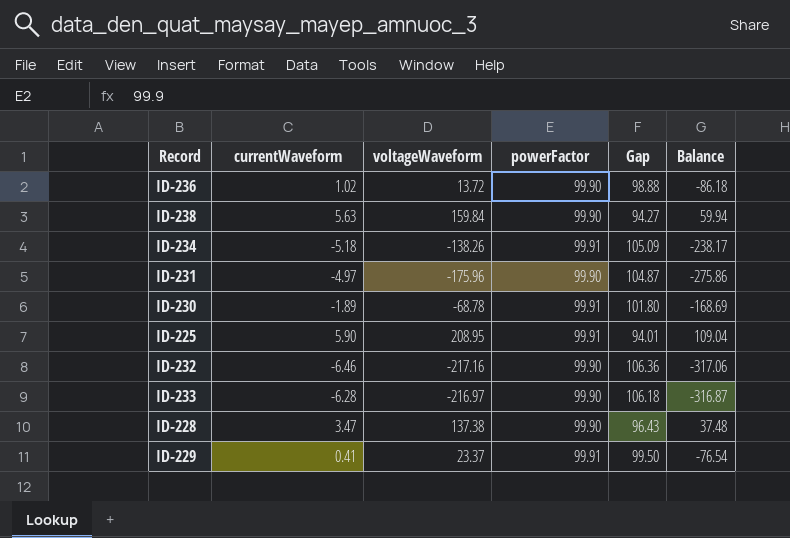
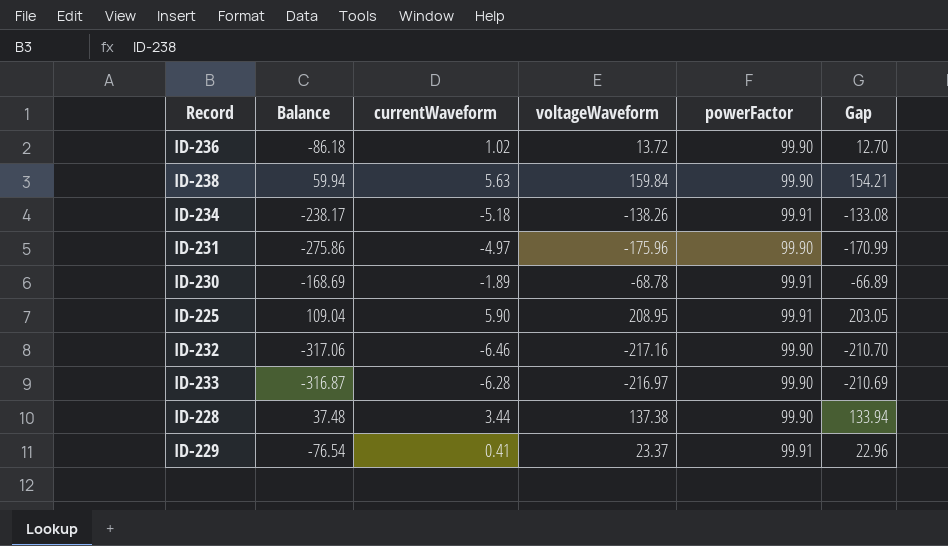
column Balance | position: 6 -> 2
column Gap | formula: [powerFactor] - [currentWaveform] -> [voltageWaveform] - [currentWaveform]
ID-228 | currentWaveform: 3.47 -> 3.44

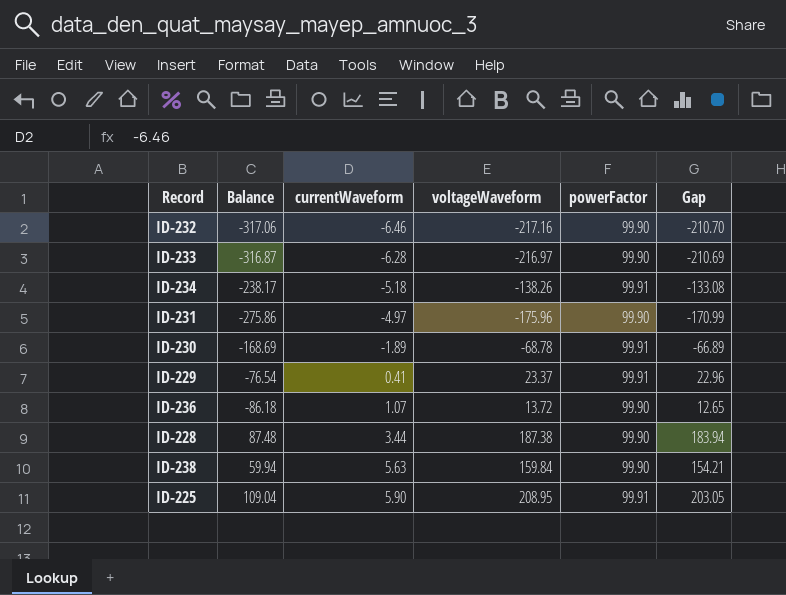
row order: none -> currentWaveform ascending
ID-236 | currentWaveform: 1.02 -> 1.07
ID-236 | Gap: 12.70 -> 12.65
ID-228 | Balance: 37.48 -> 87.48
ID-228 | voltageWaveform: 137.38 -> 187.38
ID-228 | Gap: 133.94 -> 183.94

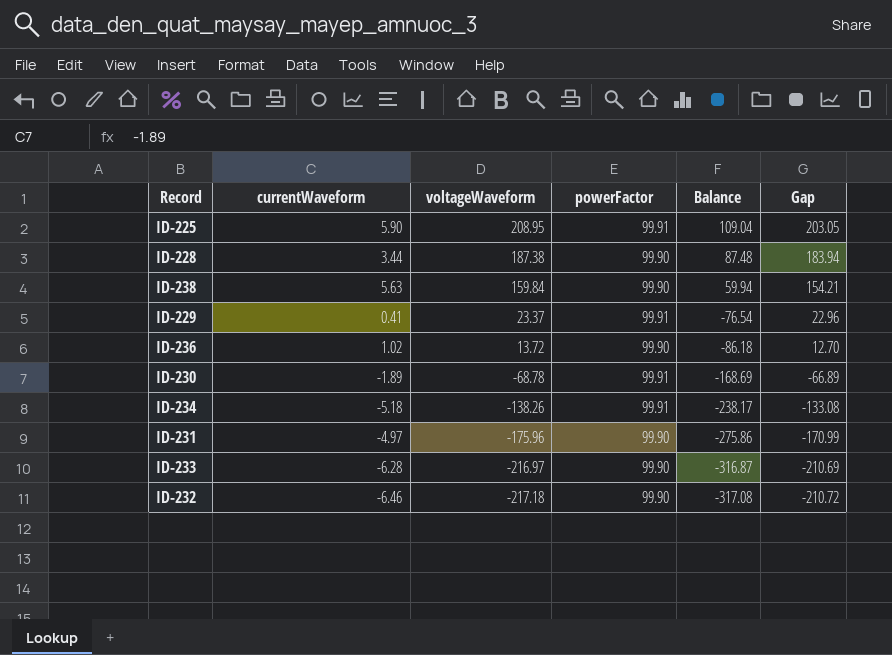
row order: currentWaveform ascending -> voltageWaveform descending
column Balance | position: 2 -> 5
ID-236 | currentWaveform: 1.07 -> 1.02
ID-236 | Gap: 12.65 -> 12.70
ID-232 | voltageWaveform: -217.16 -> -217.18
ID-232 | Balance: -317.06 -> -317.08
ID-232 | Gap: -210.70 -> -210.72

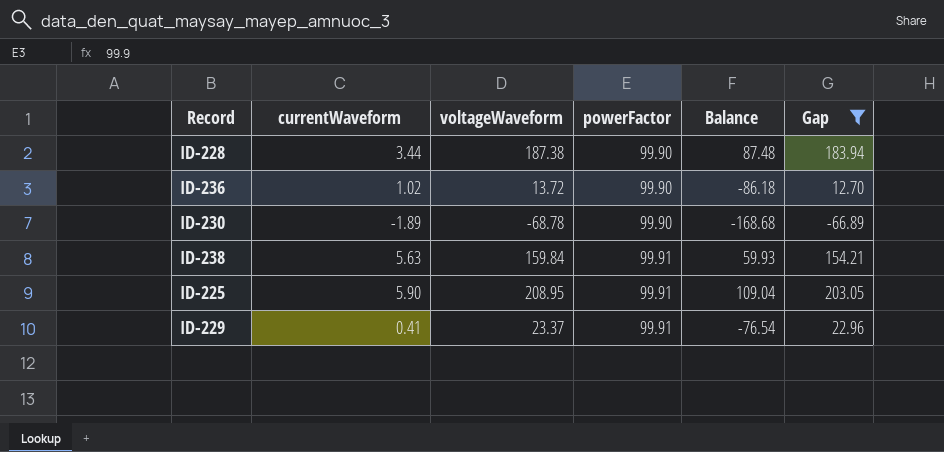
filter: none -> Gap >= -66.89
row order: voltageWaveform descending -> powerFactor ascending
ID-230 | powerFactor: 99.91 -> 99.90
ID-230 | Balance: -168.69 -> -168.68
ID-238 | powerFactor: 99.90 -> 99.91
ID-238 | Balance: 59.94 -> 59.93

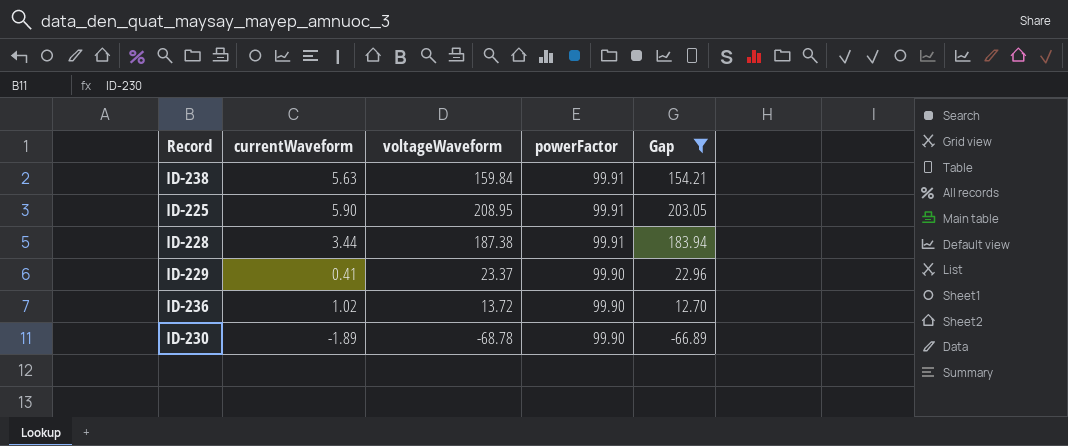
row order: powerFactor ascending -> powerFactor descending
column Balance | formula: [voltageWaveform] - [powerFactor] -> none
ID-228 | powerFactor: 99.90 -> 99.91
ID-229 | powerFactor: 99.91 -> 99.90

